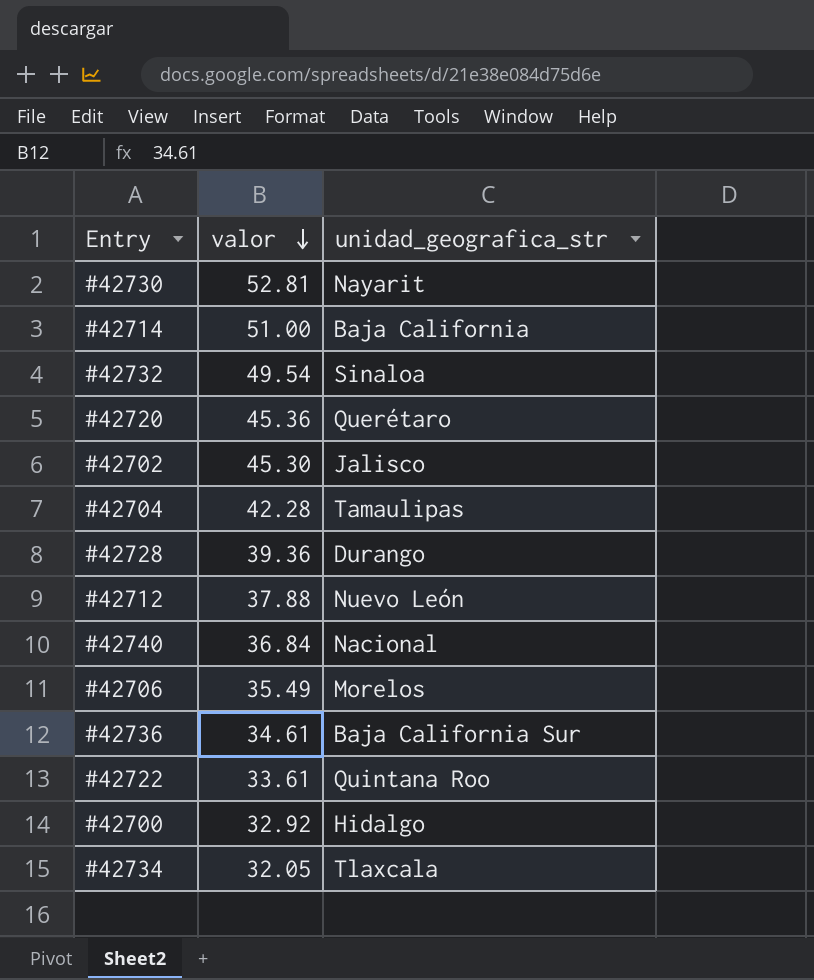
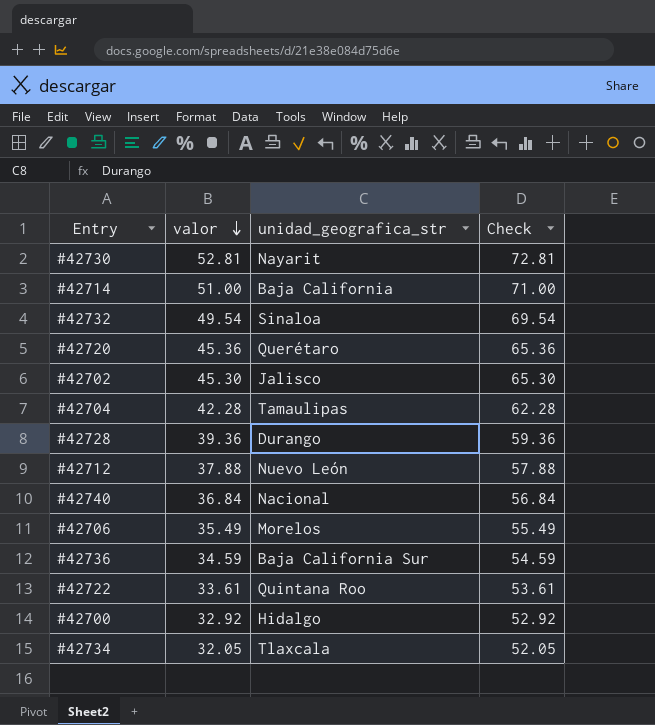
column Check | formula: none -> [valor] + 20
#42736 | valor: 34.61 -> 34.59

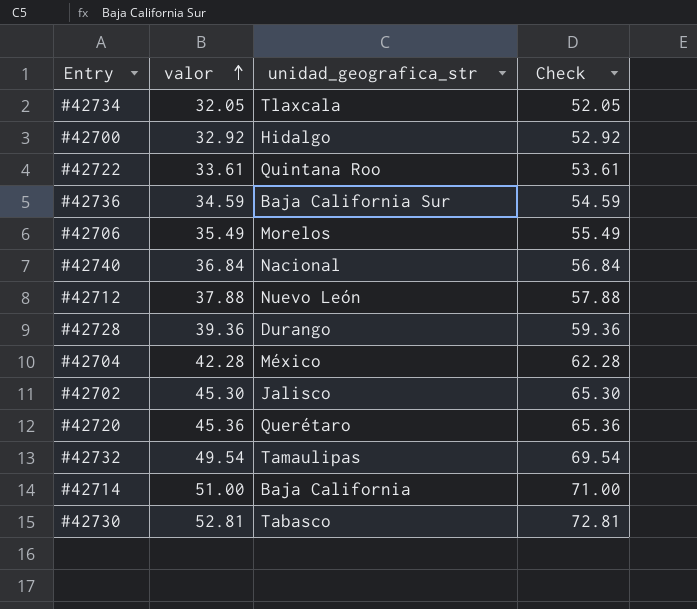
row order: valor descending -> valor ascending
#42704 | unidad_geografica_str: Tamaulipas -> México
#42732 | unidad_geografica_str: Sinaloa -> Tamaulipas
#42730 | unidad_geografica_str: Nayarit -> Tabasco

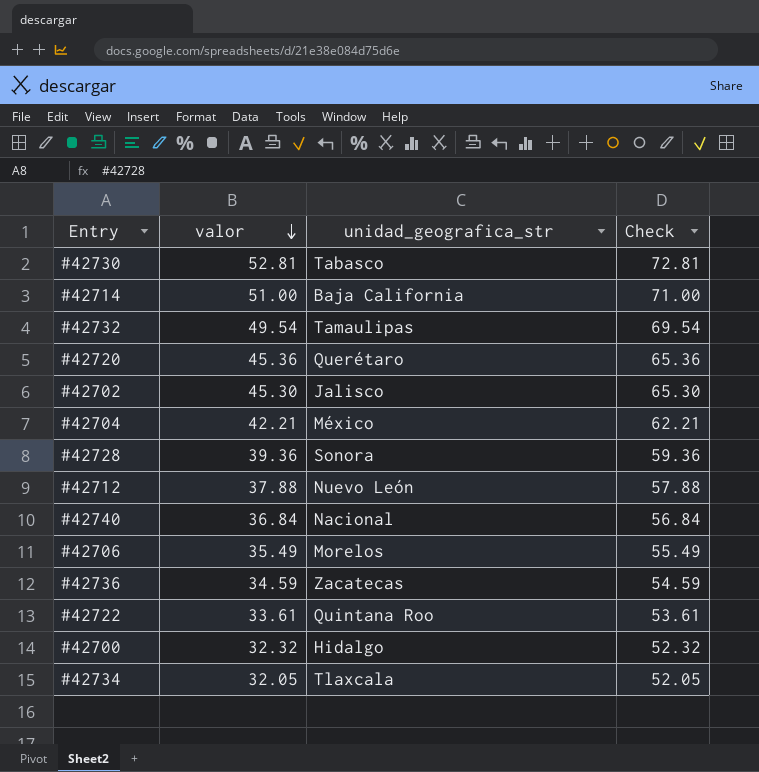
row order: valor ascending -> valor descending
#42704 | valor: 42.28 -> 42.21
#42704 | Check: 62.28 -> 62.21
#42728 | unidad_geografica_str: Durango -> Sonora
#42736 | unidad_geografica_str: Baja California Sur -> Zacatecas
#42700 | valor: 32.92 -> 32.32
#42700 | Check: 52.92 -> 52.32

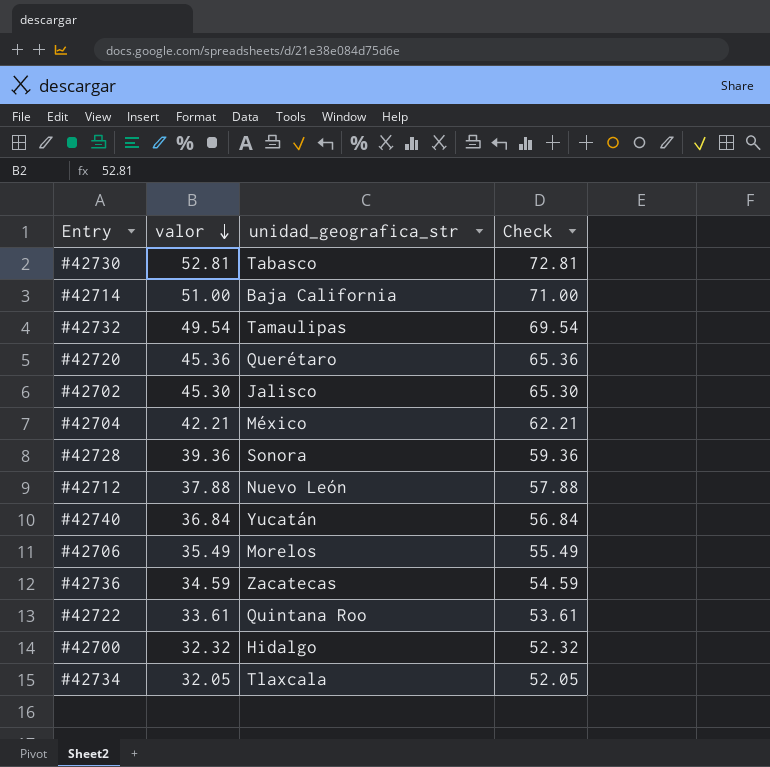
#42740 | unidad_geografica_str: Nacional -> Yucatán

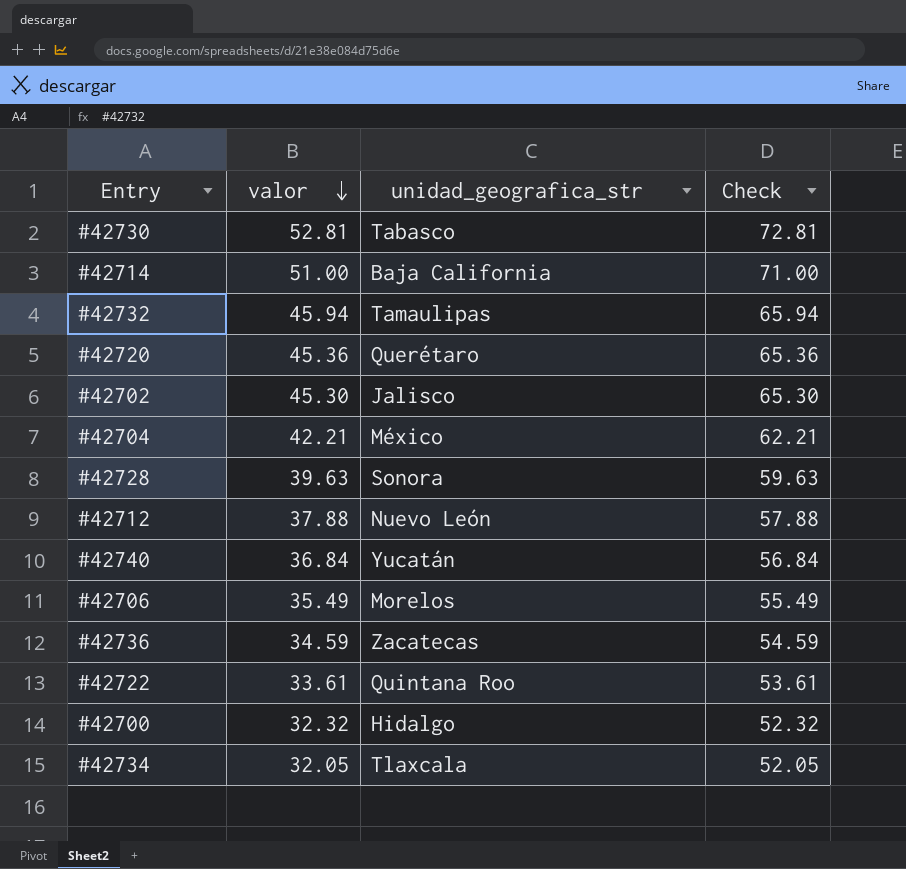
#42732 | valor: 49.54 -> 45.94
#42732 | Check: 69.54 -> 65.94
#42728 | valor: 39.36 -> 39.63
#42728 | Check: 59.36 -> 59.63

